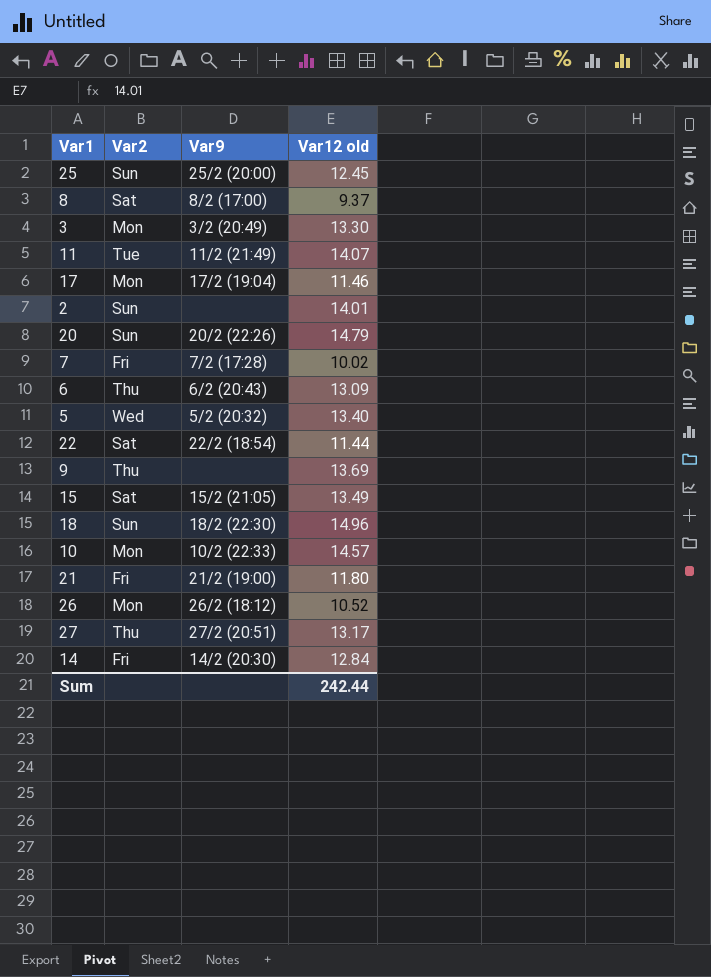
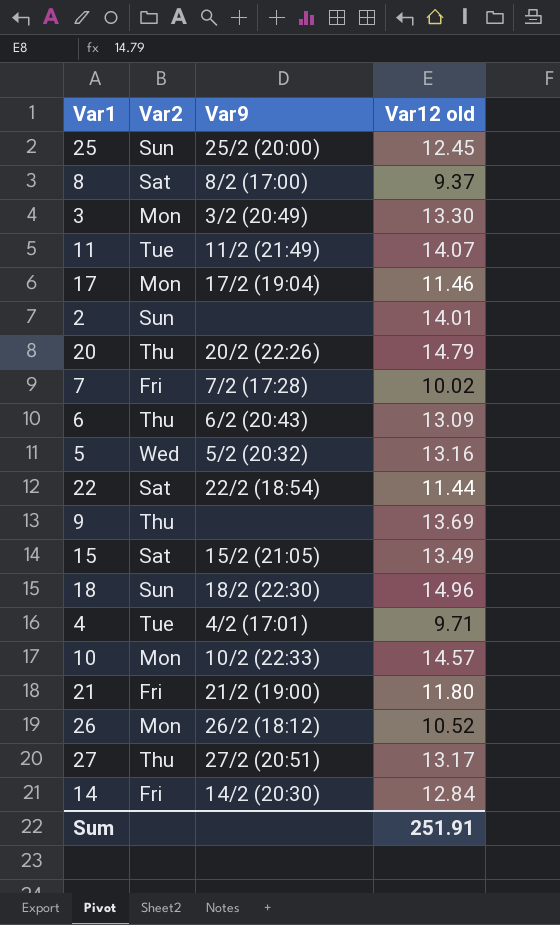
20 | Var2: Sun -> Thu
5 | Var12 old: 13.40 -> 13.16
row 4: none -> Tue | 4/2 (17:01) | 9.71
Sum | Var12 old: 242.44 -> 251.91

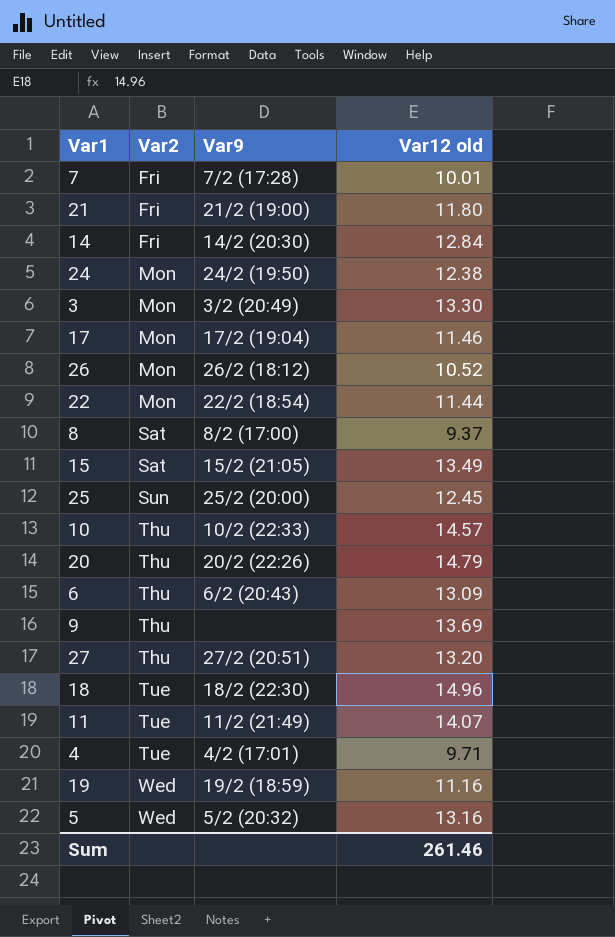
row order: none -> Var2 ascending
row 2: Sun | none | 14.01 -> none
7 | Var12 old: 10.02 -> 10.01
row 24: none -> Mon | 24/2 (19:50) | 12.38
22 | Var2: Sat -> Mon
10 | Var2: Mon -> Thu
27 | Var12 old: 13.17 -> 13.20
18 | Var2: Sun -> Tue
row 19: none -> Wed | 19/2 (18:59) | 11.16
Sum | Var12 old: 251.91 -> 261.46

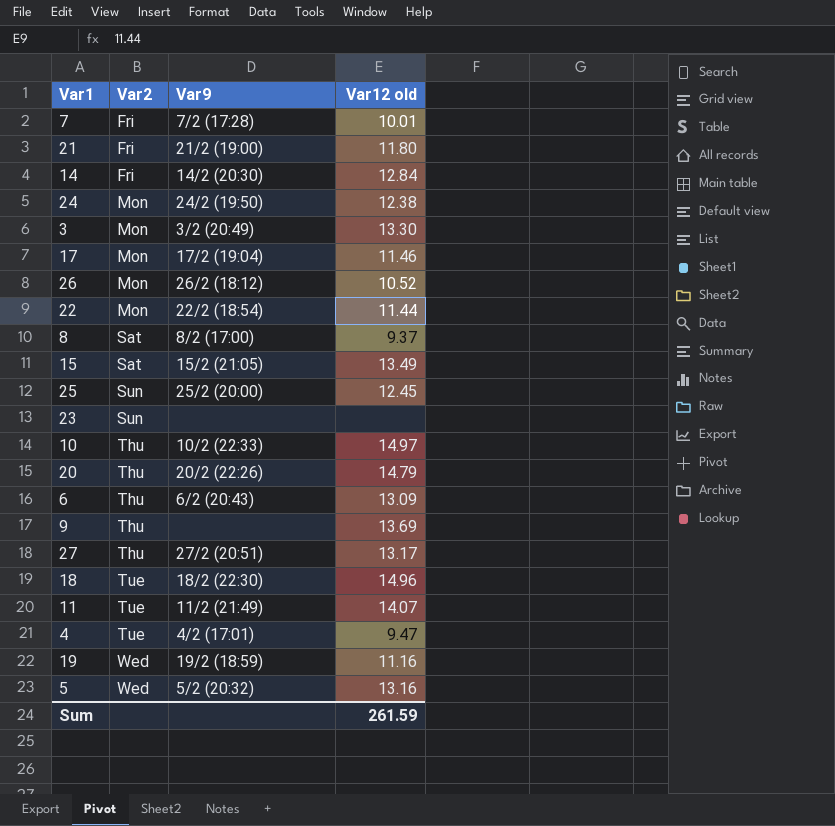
row 23: none -> Sun | none | none
10 | Var12 old: 14.57 -> 14.97
27 | Var12 old: 13.20 -> 13.17
4 | Var12 old: 9.71 -> 9.47
Sum | Var12 old: 261.46 -> 261.59

